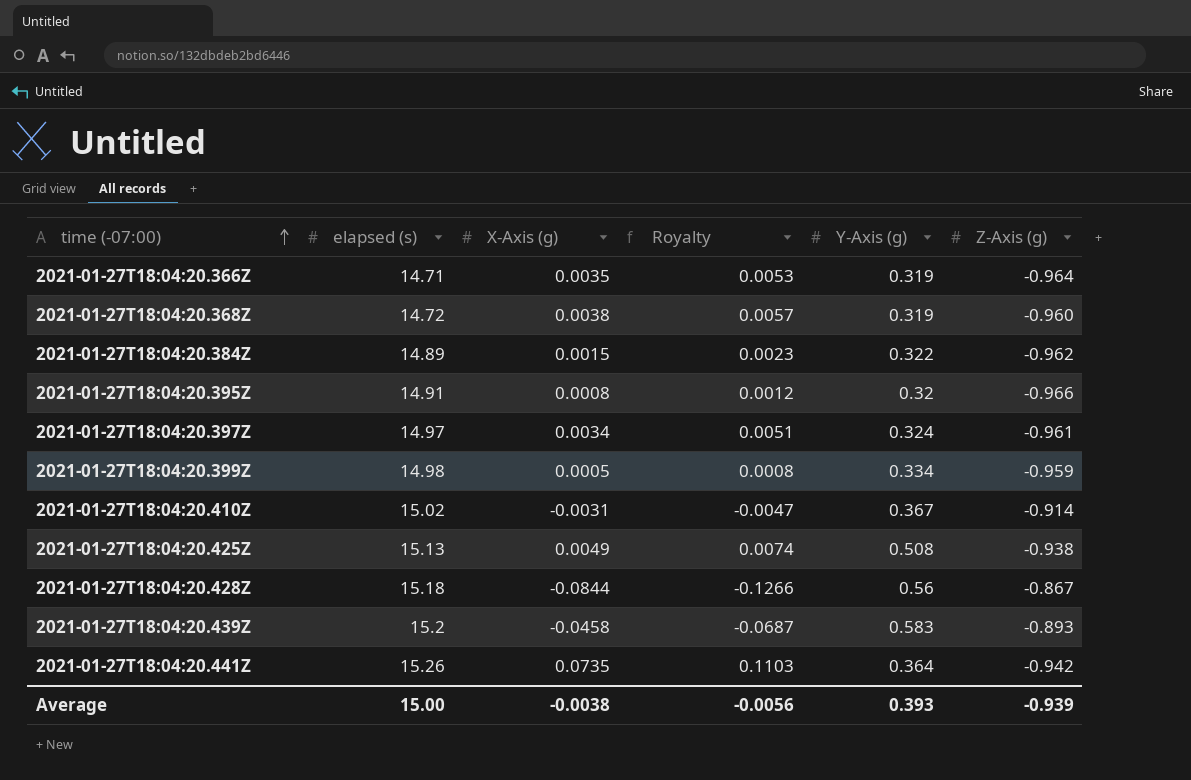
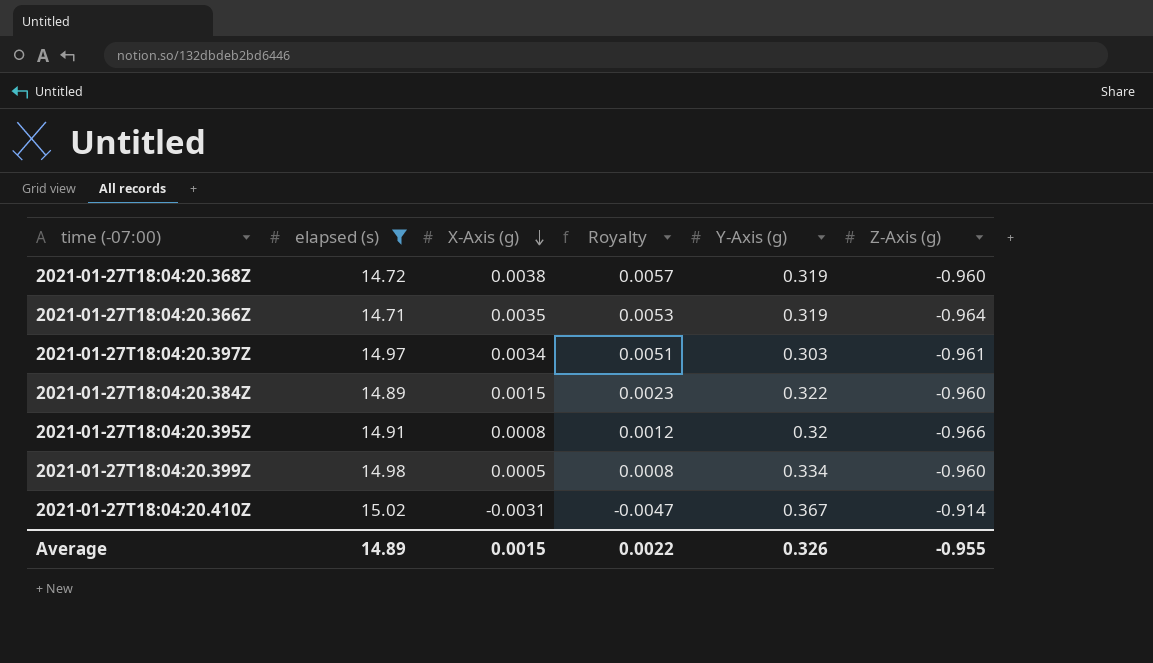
filter: none -> elapsed (s) <= 15.02
row order: time (-07:00) ascending -> X-Axis (g) descending
2021-01-27T18:04:20.397Z | Y-Axis (g): 0.324 -> 0.303
2021-01-27T18:04:20.384Z | Z-Axis (g): -0.962 -> -0.960
2021-01-27T18:04:20.399Z | Z-Axis (g): -0.959 -> -0.960
Average | elapsed (s): 15.00 -> 14.89
Average | X-Axis (g): -0.0038 -> 0.0015
Average | Royalty: -0.0056 -> 0.0022
Average | Y-Axis (g): 0.393 -> 0.326
Average | Z-Axis (g): -0.939 -> -0.955

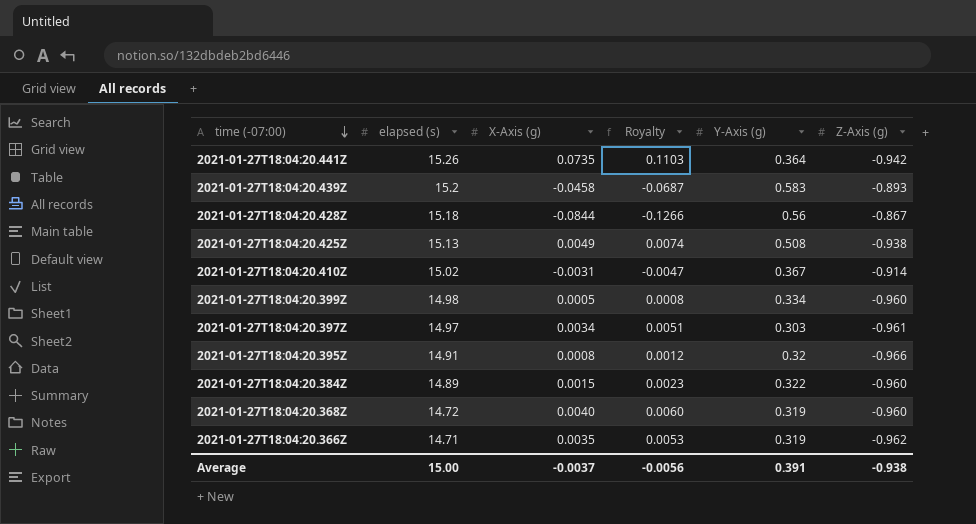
filter: elapsed (s) <= 15.02 -> none
row order: X-Axis (g) descending -> time (-07:00) descending
2021-01-27T18:04:20.368Z | X-Axis (g): 0.0038 -> 0.0040
2021-01-27T18:04:20.368Z | Royalty: 0.0057 -> 0.0060
2021-01-27T18:04:20.366Z | Z-Axis (g): -0.964 -> -0.962
Average | elapsed (s): 14.89 -> 15.00
Average | X-Axis (g): 0.0015 -> -0.0037
Average | Royalty: 0.0022 -> -0.0056
Average | Y-Axis (g): 0.326 -> 0.391
Average | Z-Axis (g): -0.955 -> -0.938

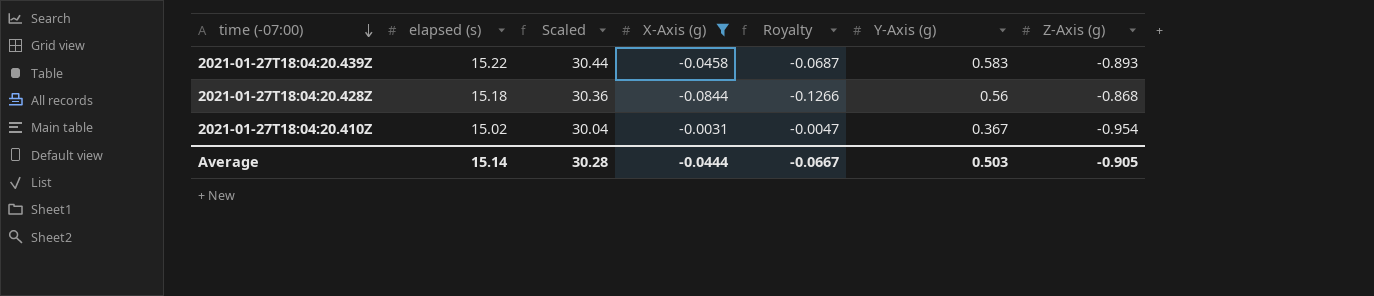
filter: none -> X-Axis (g) <= -0.0031
column Scaled | formula: none -> [elapsed (s)] * 2
2021-01-27T18:04:20.439Z | elapsed (s): 15.2 -> 15.22
2021-01-27T18:04:20.428Z | Z-Axis (g): -0.867 -> -0.868
2021-01-27T18:04:20.410Z | Z-Axis (g): -0.914 -> -0.954
Average | elapsed (s): 15.00 -> 15.14
Average | X-Axis (g): -0.0037 -> -0.0444
Average | Royalty: -0.0056 -> -0.0667
Average | Y-Axis (g): 0.391 -> 0.503
Average | Z-Axis (g): -0.938 -> -0.905

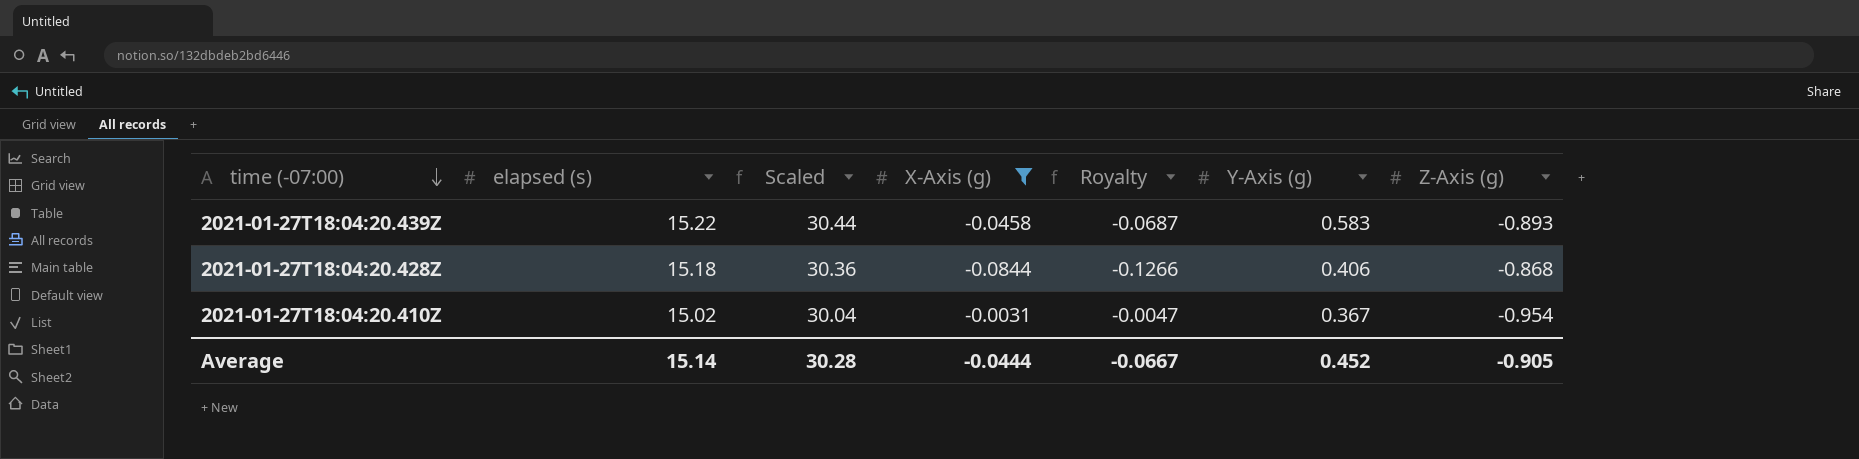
2021-01-27T18:04:20.428Z | Y-Axis (g): 0.56 -> 0.406
Average | Y-Axis (g): 0.503 -> 0.452

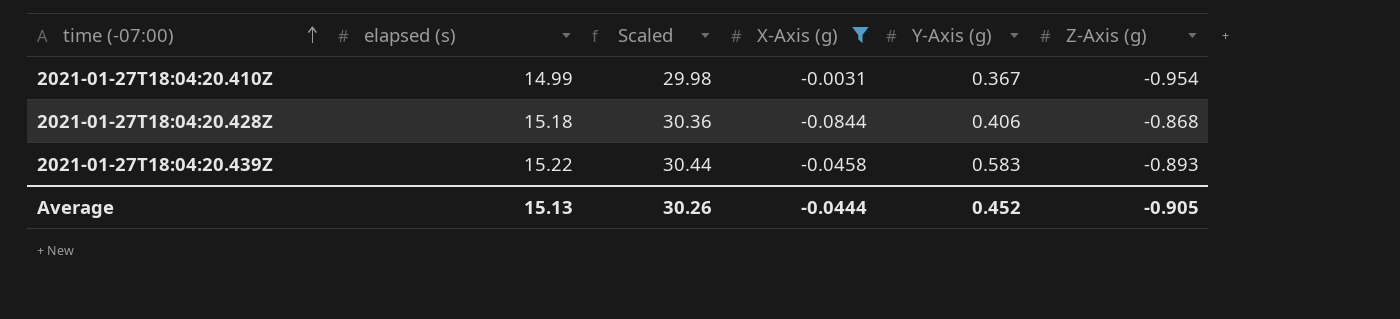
row order: time (-07:00) descending -> time (-07:00) ascending
column Royalty | formula: [X-Axis (g)] * 1.5 -> none
2021-01-27T18:04:20.410Z | elapsed (s): 15.02 -> 14.99
2021-01-27T18:04:20.410Z | Scaled: 30.04 -> 29.98
Average | elapsed (s): 15.14 -> 15.13
Average | Scaled: 30.28 -> 30.26

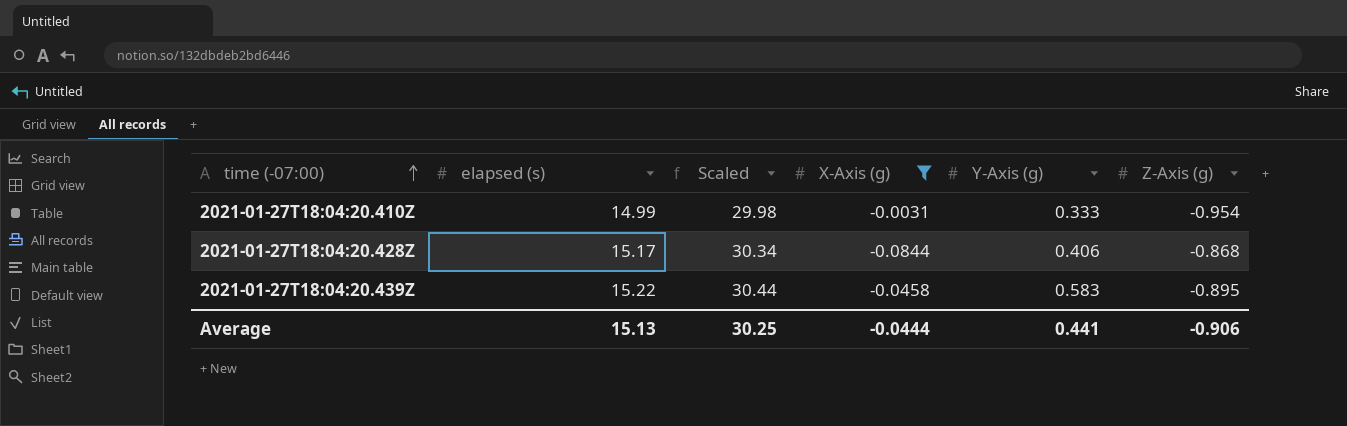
2021-01-27T18:04:20.410Z | Y-Axis (g): 0.367 -> 0.333
2021-01-27T18:04:20.428Z | elapsed (s): 15.18 -> 15.17
2021-01-27T18:04:20.428Z | Scaled: 30.36 -> 30.34
2021-01-27T18:04:20.439Z | Z-Axis (g): -0.893 -> -0.895
Average | Scaled: 30.26 -> 30.25
Average | Y-Axis (g): 0.452 -> 0.441
Average | Z-Axis (g): -0.905 -> -0.906

